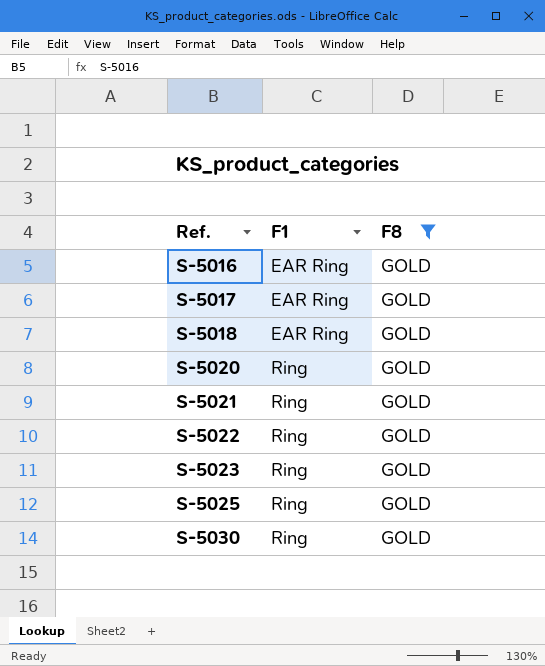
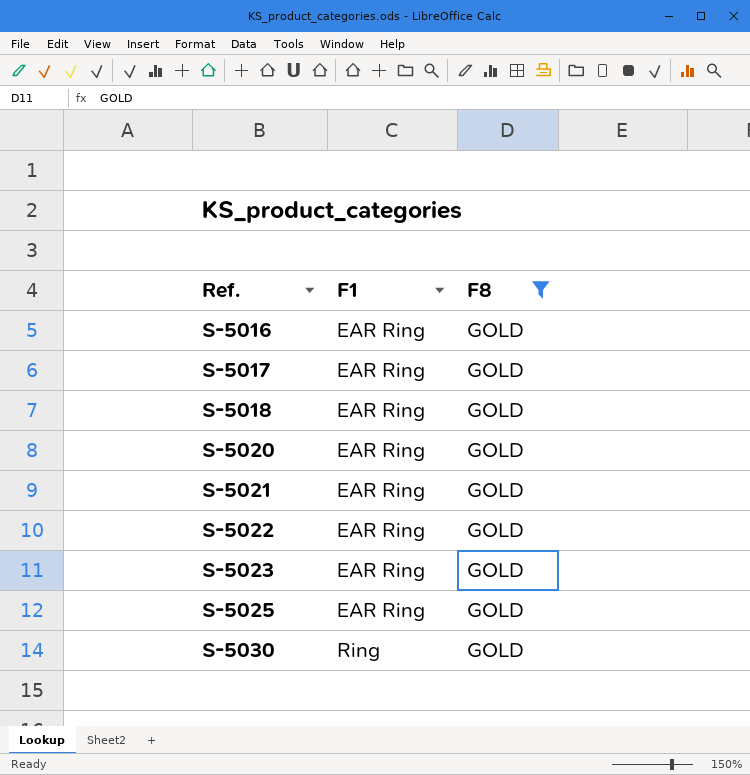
S-5020 | F1: Ring -> EAR Ring
S-5021 | F1: Ring -> EAR Ring
S-5022 | F1: Ring -> EAR Ring
S-5023 | F1: Ring -> EAR Ring
S-5025 | F1: Ring -> EAR Ring

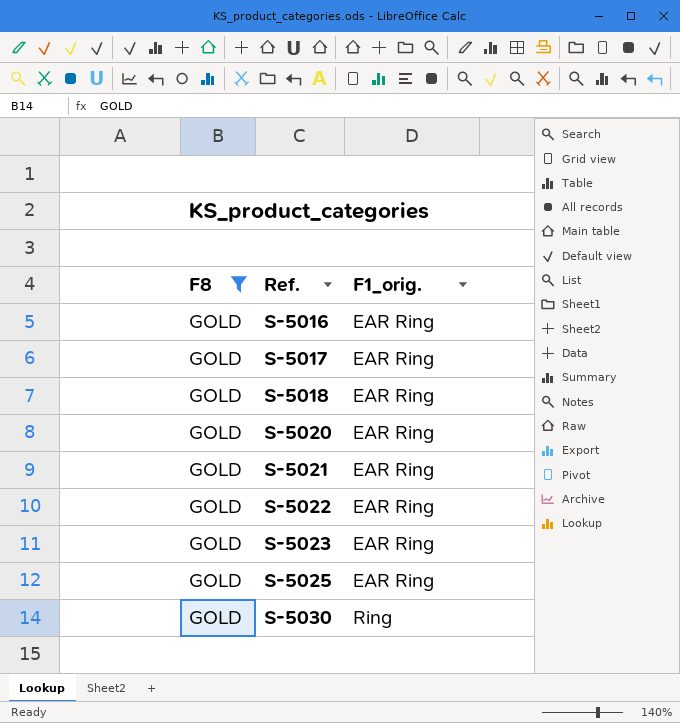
column F8 | position: 3 -> 1
column name: F1 -> F1_orig.

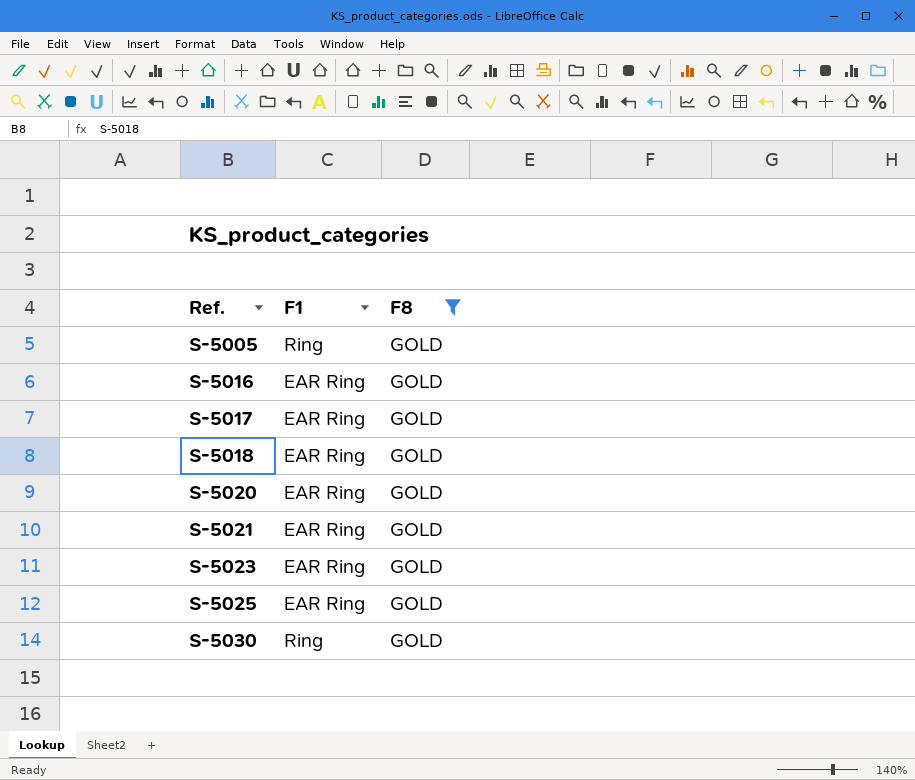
column name: F1_orig. -> F1
column F8 | position: 1 -> 3
row S-5022: GOLD | EAR Ring -> none
row S-5005: none -> Ring | GOLD

